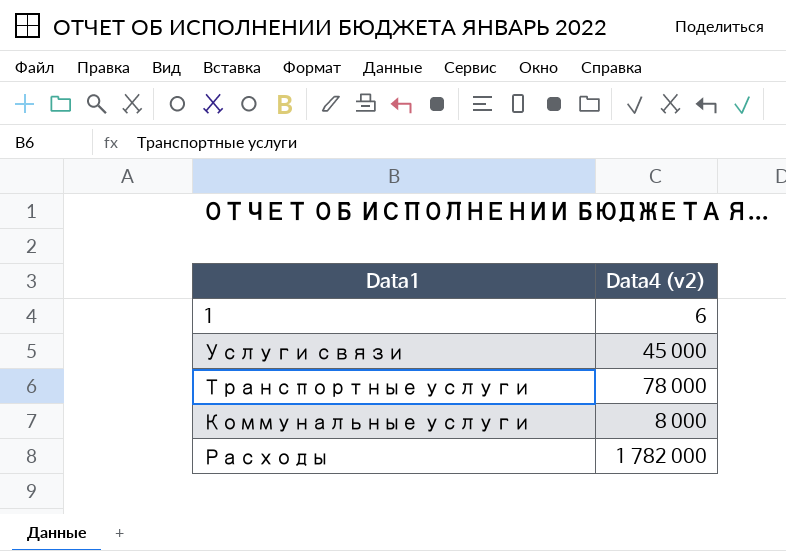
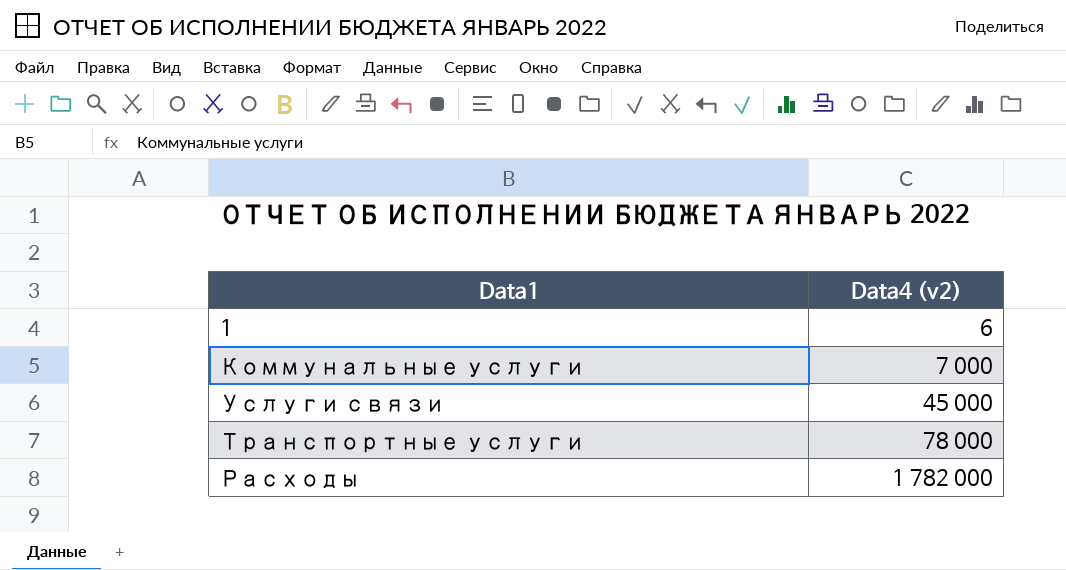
row order: none -> Data4 (v2) ascending
Коммунальные услуги | Data4 (v2): 8 000 -> 7 000

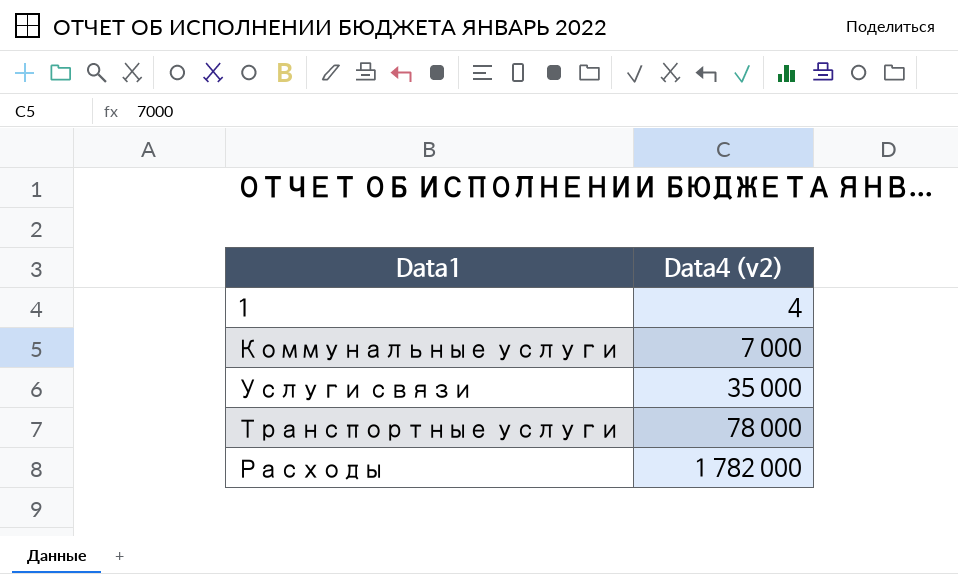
1 | Data4 (v2): 6 -> 4
Услуги связи | Data4 (v2): 45 000 -> 35 000

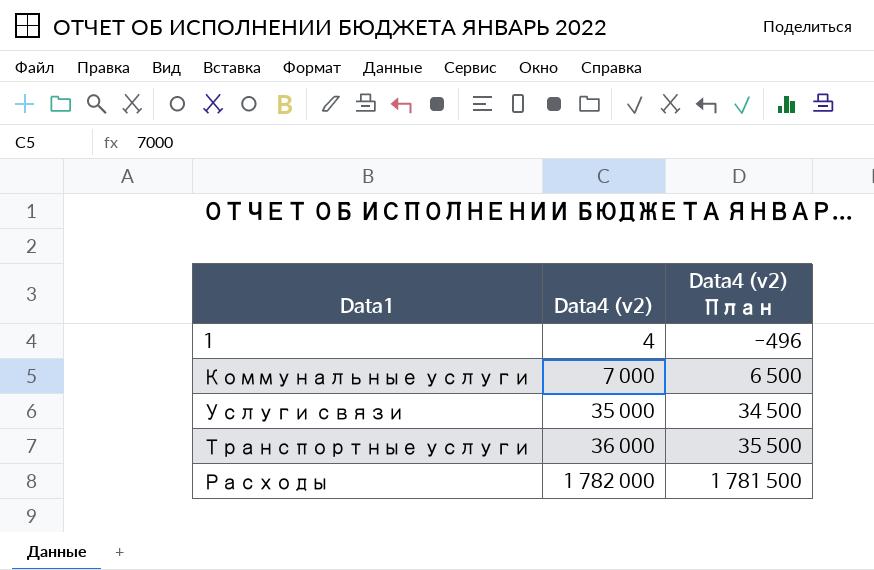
column Data4 (v2) План | formula: none -> [Data4 (v2)] - 500
Транспортные услуги | Data4 (v2): 78 000 -> 36 000

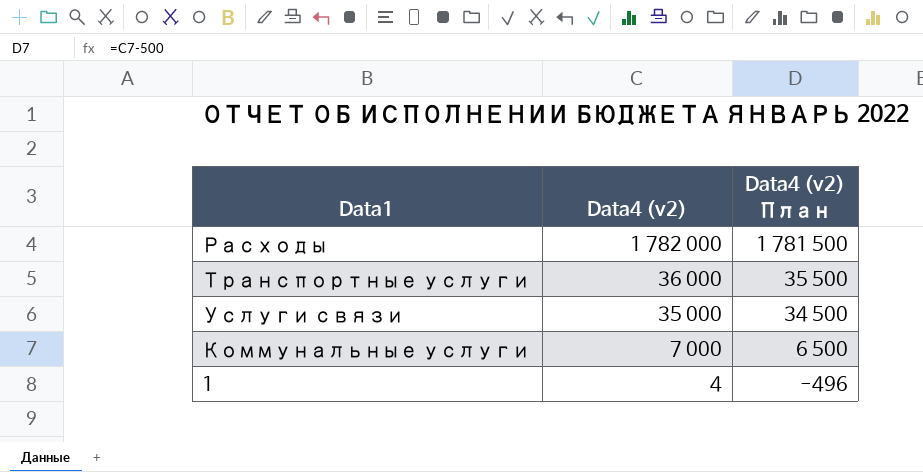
row order: Data4 (v2) ascending -> Data4 (v2) descending

